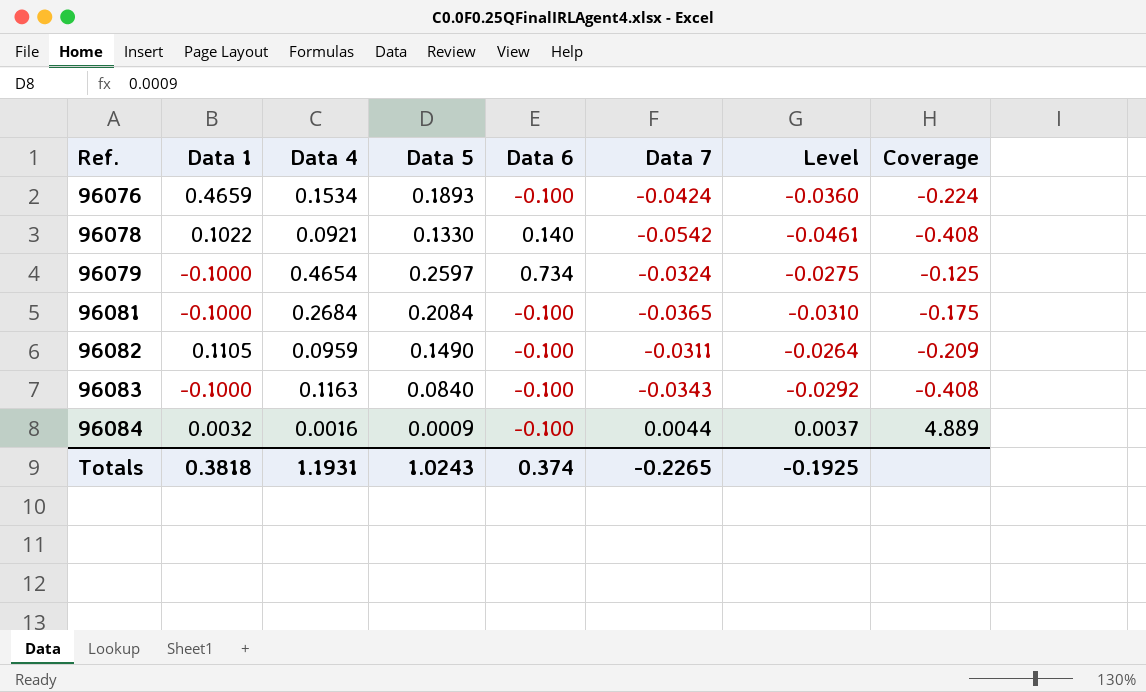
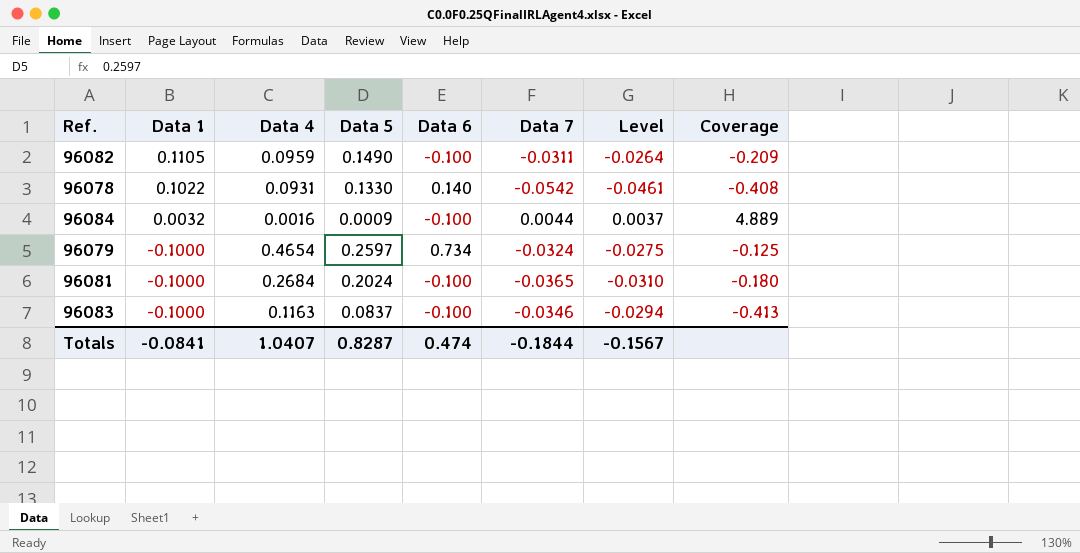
row order: Ref. ascending -> Data 1 descending
row 96076: 0.4659 | 0.1534 | 0.1893 | -0.100 | -0.0424 | -0.0360 | -0.224 -> none
96078 | Data 4: 0.0921 -> 0.0931
96081 | Data 5: 0.2084 -> 0.2024
96081 | Coverage: -0.175 -> -0.180
96083 | Data 5: 0.0840 -> 0.0837
96083 | Data 7: -0.0343 -> -0.0346
96083 | Level: -0.0292 -> -0.0294
96083 | Coverage: -0.408 -> -0.413
Totals | Data 1: 0.3818 -> -0.0841
Totals | Data 4: 1.1931 -> 1.0407
Totals | Data 5: 1.0243 -> 0.8287
Totals | Data 6: 0.374 -> 0.474
Totals | Data 7: -0.2265 -> -0.1844
Totals | Level: -0.1925 -> -0.1567

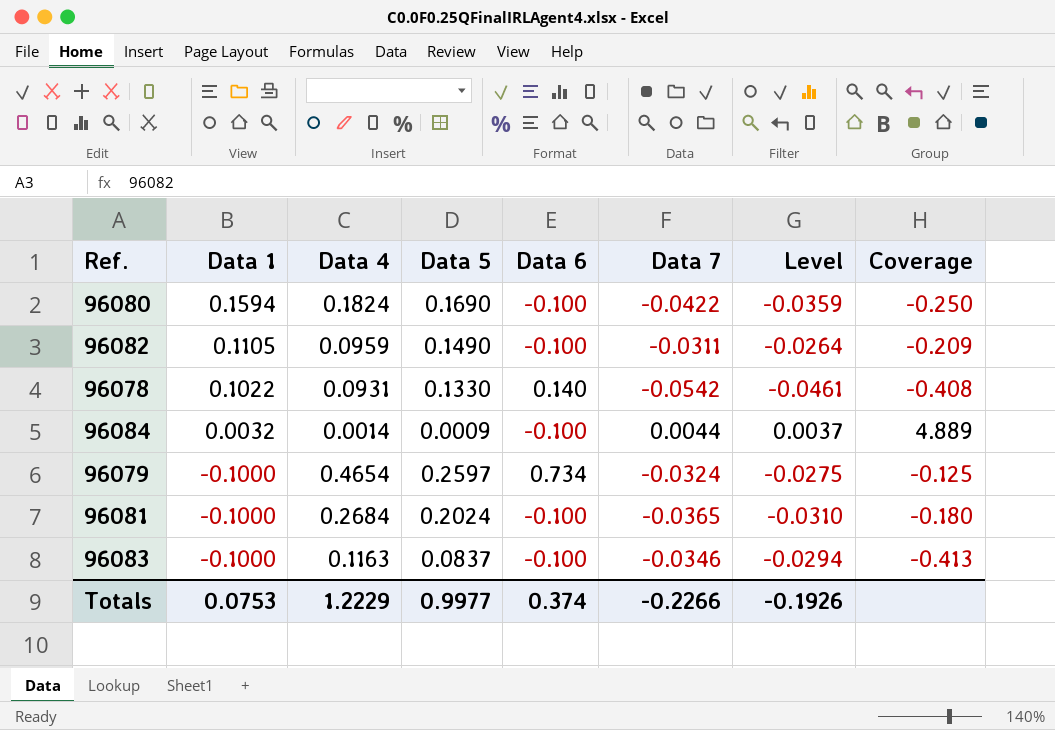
row 96080: none -> 0.1594 | 0.1824 | 0.1690 | -0.100 | -0.0422 | -0.0359 | -0.250
96084 | Data 4: 0.0016 -> 0.0014
Totals | Data 1: -0.0841 -> 0.0753
Totals | Data 4: 1.0407 -> 1.2229
Totals | Data 5: 0.8287 -> 0.9977
Totals | Data 6: 0.474 -> 0.374
Totals | Data 7: -0.1844 -> -0.2266
Totals | Level: -0.1567 -> -0.1926

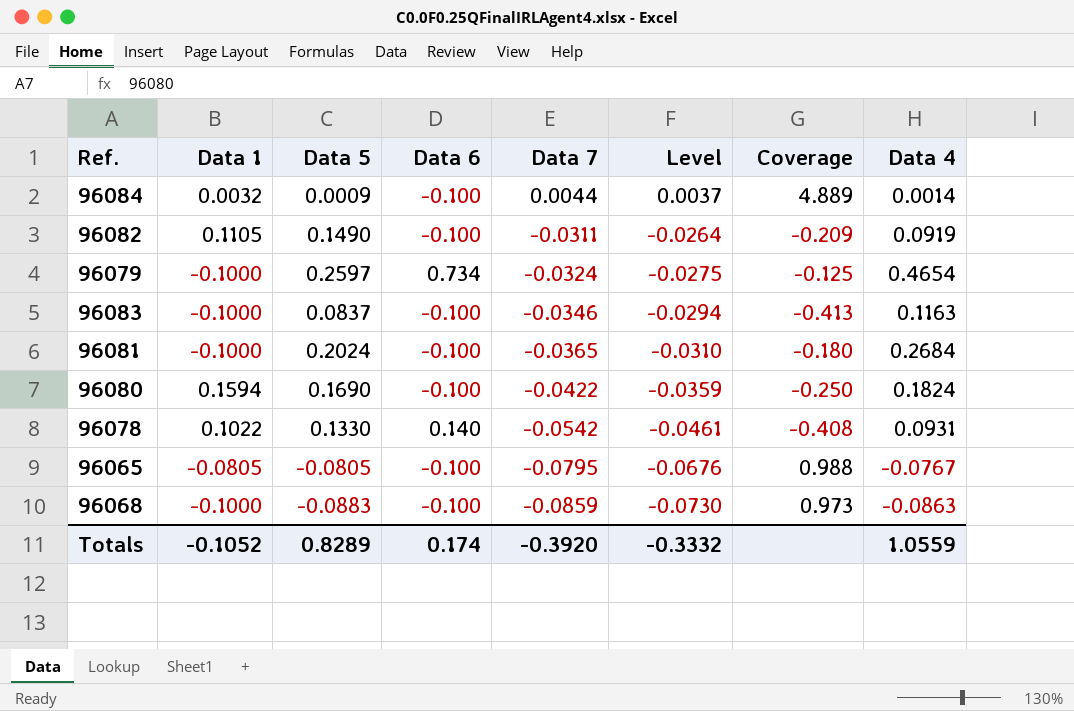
row order: Data 1 descending -> Data 7 descending
column Data 4 | position: 3 -> 8
96082 | Data 4: 0.0959 -> 0.0919
row 96065: none -> -0.0805 | -0.0805 | -0.100 | -0.0795 | -0.0676 | 0.988 | -0.0767
row 96068: none -> -0.1000 | -0.0883 | -0.100 | -0.0859 | -0.0730 | 0.973 | -0.0863
Totals | Data 1: 0.0753 -> -0.1052
Totals | Data 5: 0.9977 -> 0.8289
Totals | Data 6: 0.374 -> 0.174
Totals | Data 7: -0.2266 -> -0.3920
Totals | Level: -0.1926 -> -0.3332
Totals | Data 4: 1.2229 -> 1.0559

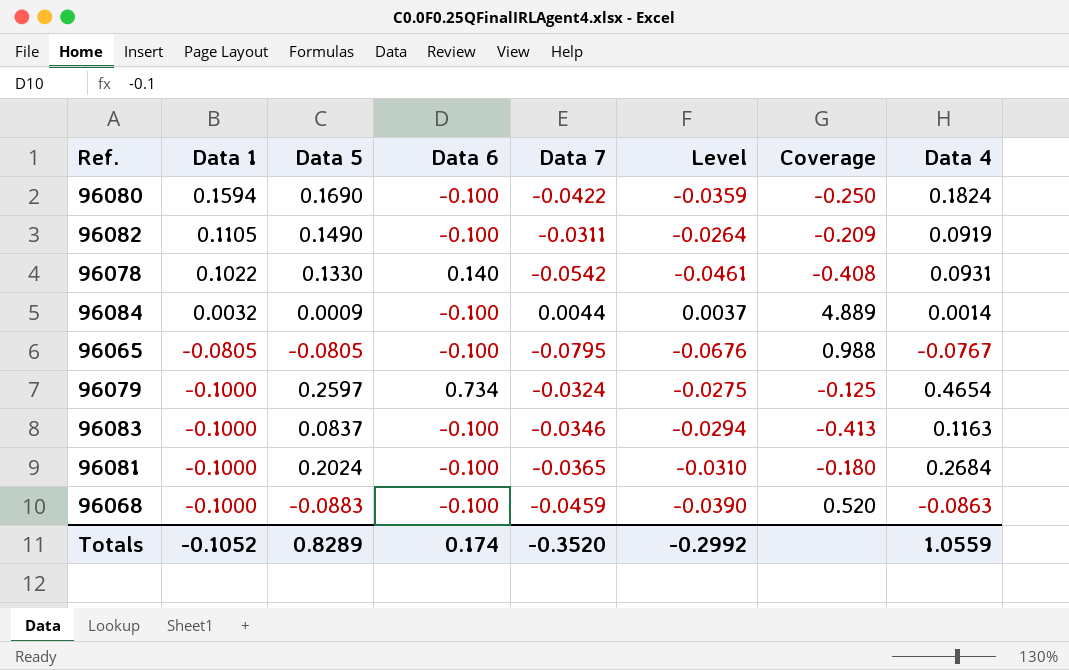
row order: Data 7 descending -> Data 1 descending
96068 | Data 7: -0.0859 -> -0.0459
96068 | Level: -0.0730 -> -0.0390
96068 | Coverage: 0.973 -> 0.520
Totals | Data 7: -0.3920 -> -0.3520
Totals | Level: -0.3332 -> -0.2992

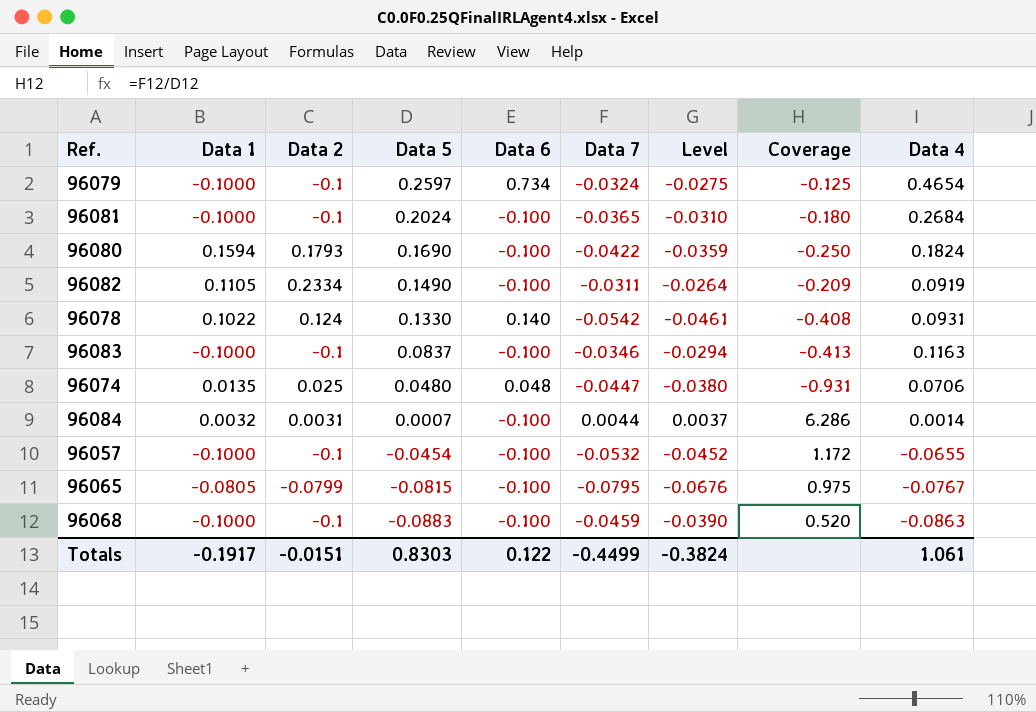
row order: Data 1 descending -> Data 5 descending
column Data 2 | position: none -> 3
row 96074: none -> 0.0135 | 0.025 | 0.0480 | 0.048 | -0.0447 | -0.0380 | -0.931 | 0.0706
96084 | Data 5: 0.0009 -> 0.0007
96084 | Coverage: 4.889 -> 6.286
row 96057: none -> -0.1000 | -0.1 | -0.0454 | -0.100 | -0.0532 | -0.0452 | 1.172 | -0.0655
96065 | Data 5: -0.0805 -> -0.0815
96065 | Coverage: 0.988 -> 0.975
Totals | Data 1: -0.1052 -> -0.1917
Totals | Data 5: 0.8289 -> 0.8303
Totals | Data 6: 0.174 -> 0.122
Totals | Data 7: -0.3520 -> -0.4499
Totals | Level: -0.2992 -> -0.3824
Totals | Data 4: 1.0559 -> 1.061

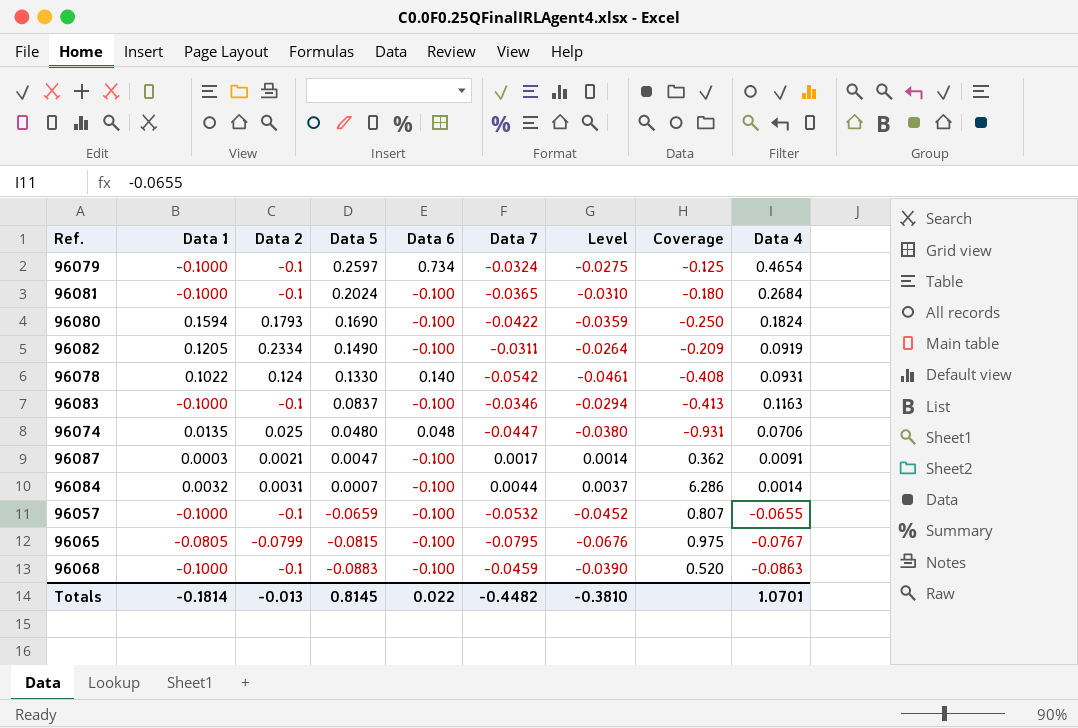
96082 | Data 1: 0.1105 -> 0.1205
row 96087: none -> 0.0003 | 0.0021 | 0.0047 | -0.100 | 0.0017 | 0.0014 | 0.362 | 0.0091
96057 | Data 5: -0.0454 -> -0.0659
96057 | Coverage: 1.172 -> 0.807
Totals | Data 1: -0.1917 -> -0.1814
Totals | Data 2: -0.0151 -> -0.013
Totals | Data 5: 0.8303 -> 0.8145
Totals | Data 6: 0.122 -> 0.022
Totals | Data 7: -0.4499 -> -0.4482
Totals | Level: -0.3824 -> -0.3810
Totals | Data 4: 1.061 -> 1.0701

